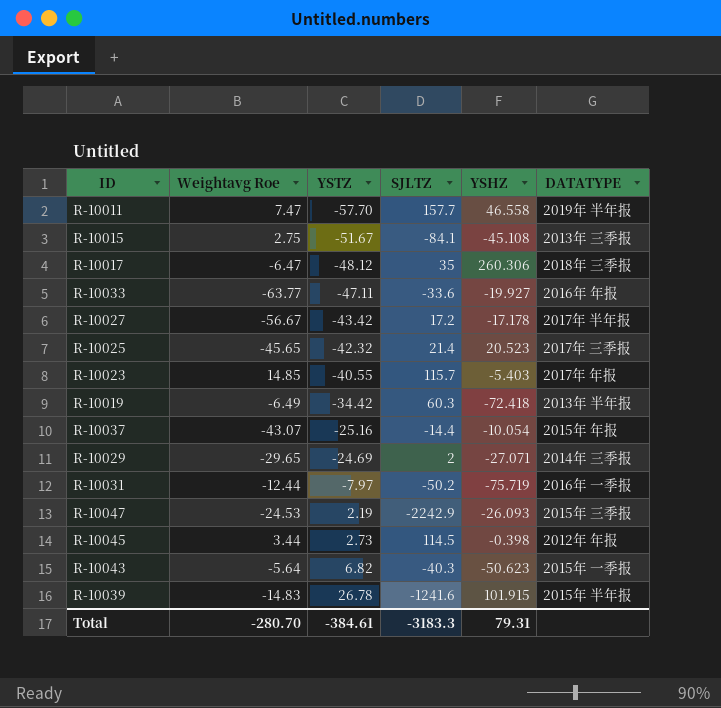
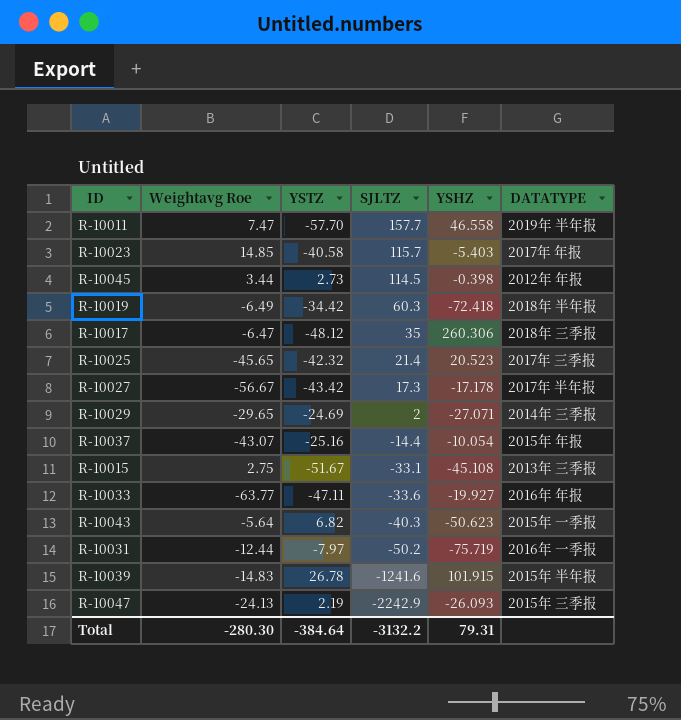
row order: YSTZ ascending -> SJLTZ descending
R-10023 | YSTZ: -40.55 -> -40.58
R-10019 | DATATYPE: 2013年 半年报 -> 2018年 半年报
R-10027 | SJLTZ: 17.2 -> 17.3
R-10015 | SJLTZ: -84.1 -> -33.1
R-10047 | Weightavg Roe: -24.53 -> -24.13
Total | Weightavg Roe: -280.70 -> -280.30
Total | YSTZ: -384.61 -> -384.64
Total | SJLTZ: -3183.3 -> -3132.2

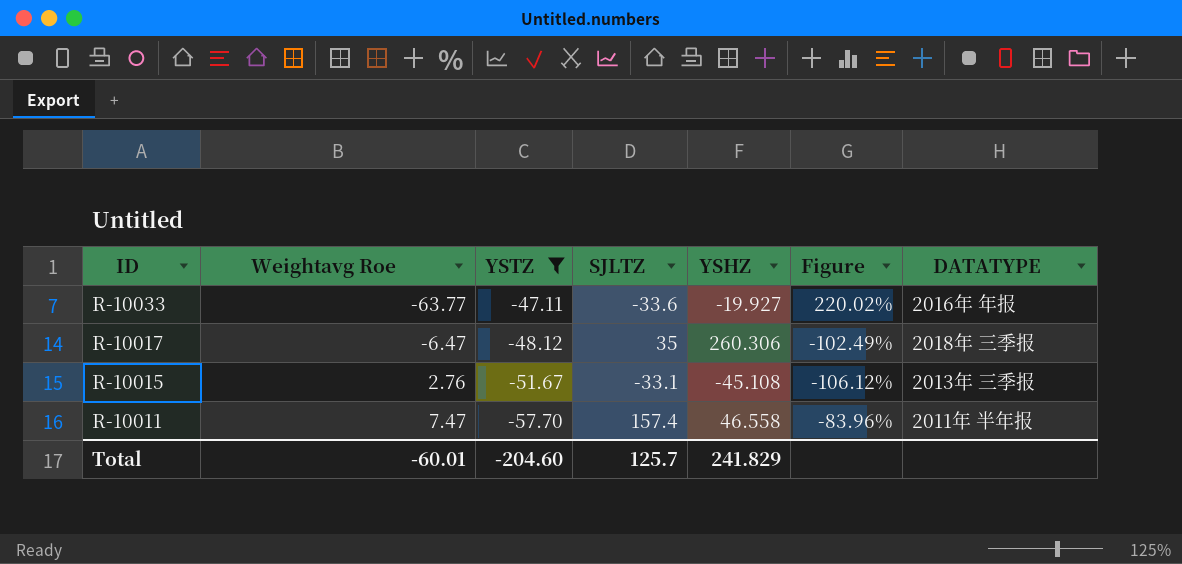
filter: none -> YSTZ <= -47.11
row order: SJLTZ descending -> ID descending
column Figure | formula: none -> ([Weightavg Roe] - [YSHZ]) / [YSHZ]
R-10015 | Weightavg Roe: 2.75 -> 2.76
R-10011 | SJLTZ: 157.7 -> 157.4
R-10011 | DATATYPE: 2019年 半年报 -> 2011年 半年报
Total | Weightavg Roe: -280.30 -> -60.01
Total | YSTZ: -384.64 -> -204.60
Total | SJLTZ: -3132.2 -> 125.7
Total | YSHZ: 79.31 -> 241.829

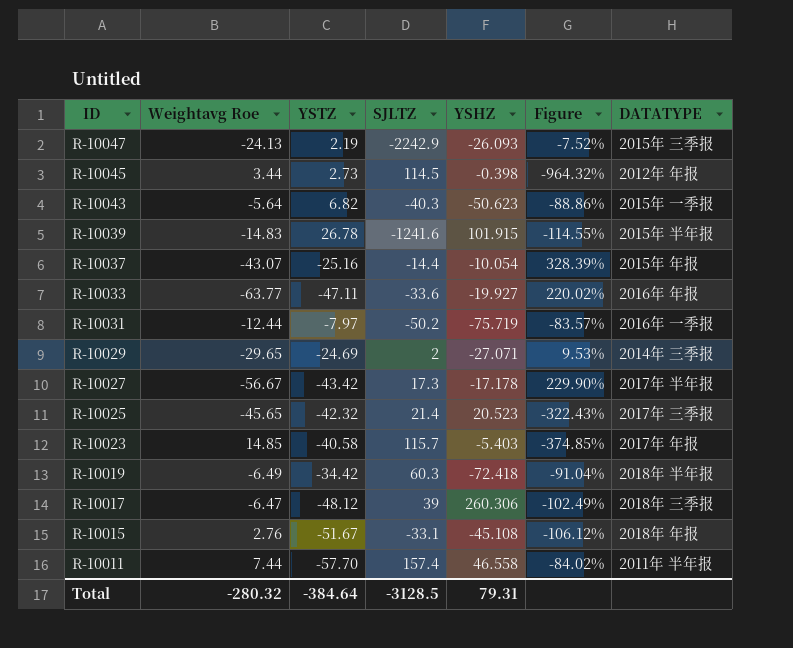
filter: YSTZ <= -47.11 -> none
R-10017 | SJLTZ: 35 -> 39
R-10015 | DATATYPE: 2013年 三季报 -> 2018年 年报
R-10011 | Weightavg Roe: 7.47 -> 7.44
R-10011 | Figure: -83.96% -> -84.02%
Total | Weightavg Roe: -60.01 -> -280.32
Total | YSTZ: -204.60 -> -384.64
Total | SJLTZ: 125.7 -> -3128.5
Total | YSHZ: 241.829 -> 79.31

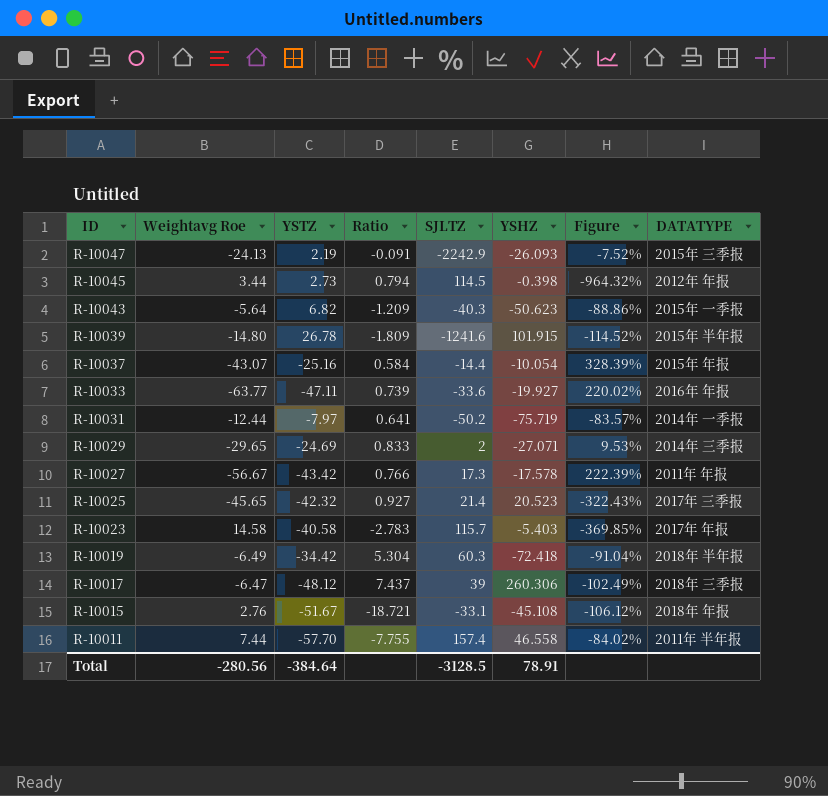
column Ratio | formula: none -> [YSTZ] / [Weightavg Roe]
R-10039 | Weightavg Roe: -14.83 -> -14.80
R-10039 | Figure: -114.55% -> -114.52%
R-10031 | DATATYPE: 2016年 一季报 -> 2014年 一季报
R-10027 | YSHZ: -17.178 -> -17.578
R-10027 | Figure: 229.90% -> 222.39%
R-10027 | DATATYPE: 2017年 半年报 -> 2011年 年报
R-10023 | Weightavg Roe: 14.85 -> 14.58
R-10023 | Figure: -374.85% -> -369.85%
Total | Weightavg Roe: -280.32 -> -280.56
Total | YSHZ: 79.31 -> 78.91

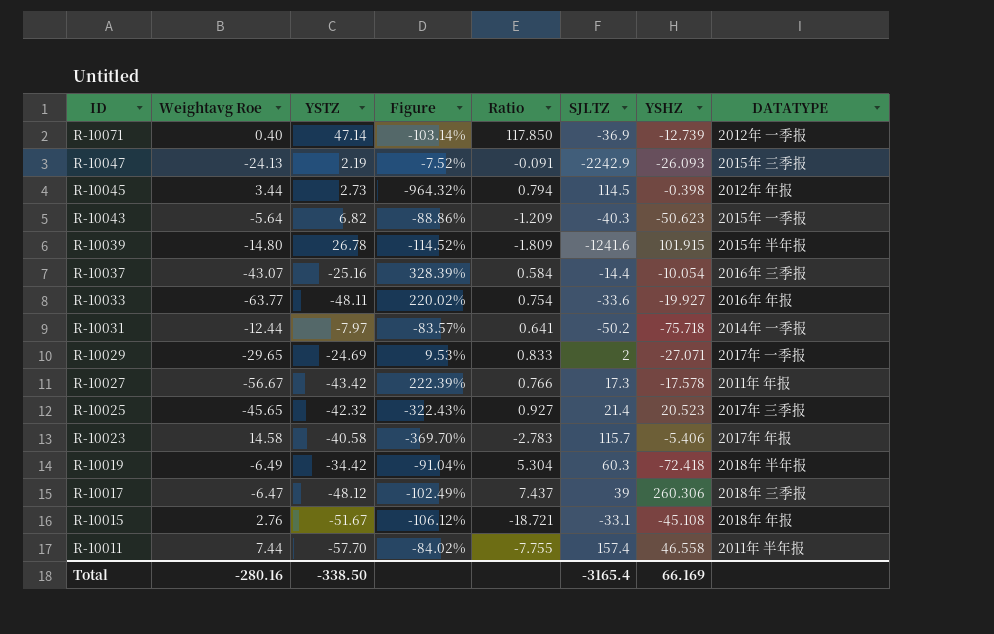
column Figure | position: 7 -> 4
row R-10071: none -> 0.40 | 47.14 | -103.14% | 117.850 | -36.9 | -12.739 | 2012年 一季报
R-10037 | DATATYPE: 2015年 年报 -> 2016年 三季报
R-10033 | YSTZ: -47.11 -> -48.11
R-10033 | Ratio: 0.739 -> 0.754
R-10031 | YSHZ: -75.719 -> -75.718
R-10029 | DATATYPE: 2014年 三季报 -> 2017年 一季报
R-10023 | Figure: -369.85% -> -369.70%
R-10023 | YSHZ: -5.403 -> -5.406
Total | Weightavg Roe: -280.56 -> -280.16
Total | YSTZ: -384.64 -> -338.50
Total | SJLTZ: -3128.5 -> -3165.4
Total | YSHZ: 78.91 -> 66.169

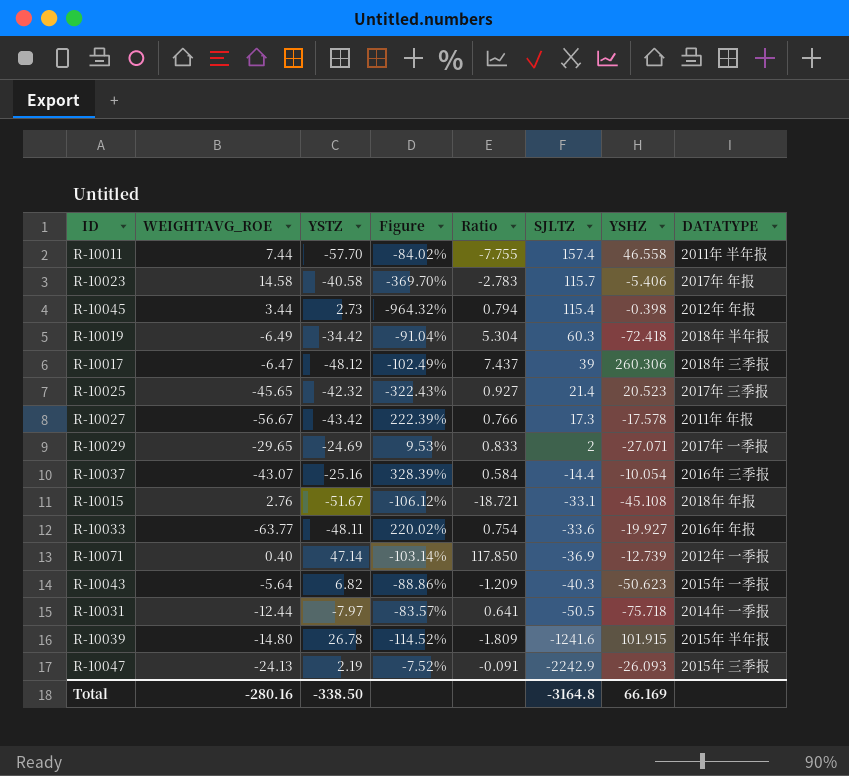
row order: ID descending -> SJLTZ descending
column name: Weightavg Roe -> WEIGHTAVG_ROE
R-10045 | SJLTZ: 114.5 -> 115.4
R-10031 | SJLTZ: -50.2 -> -50.5
Total | SJLTZ: -3165.4 -> -3164.8

